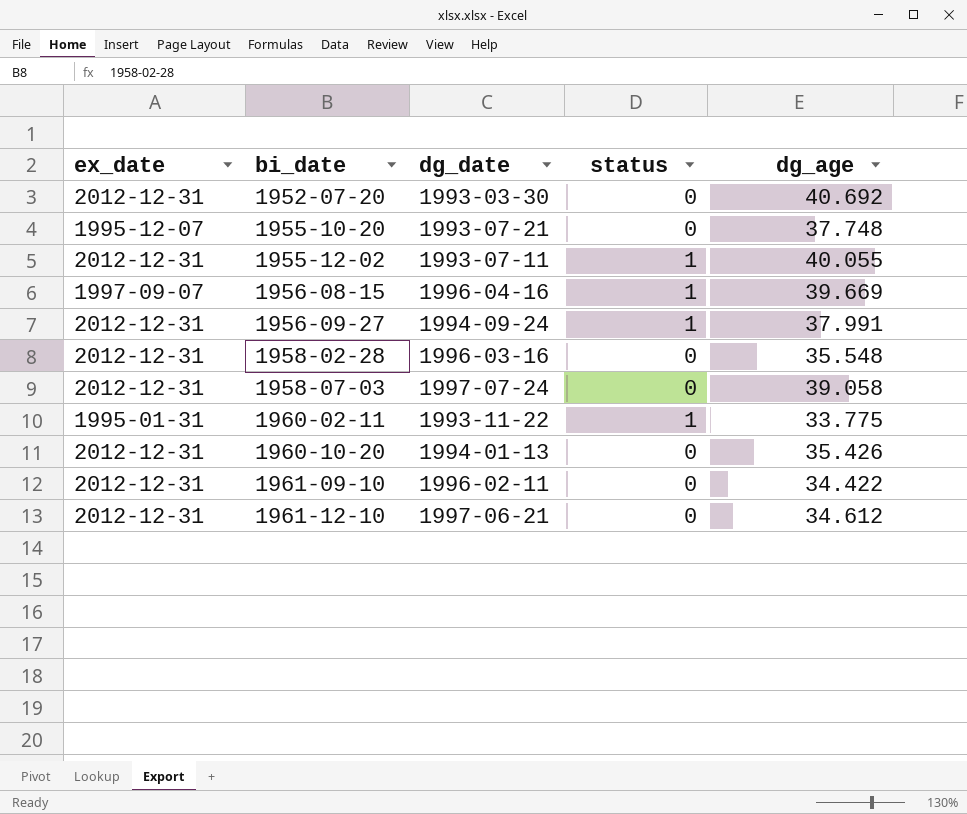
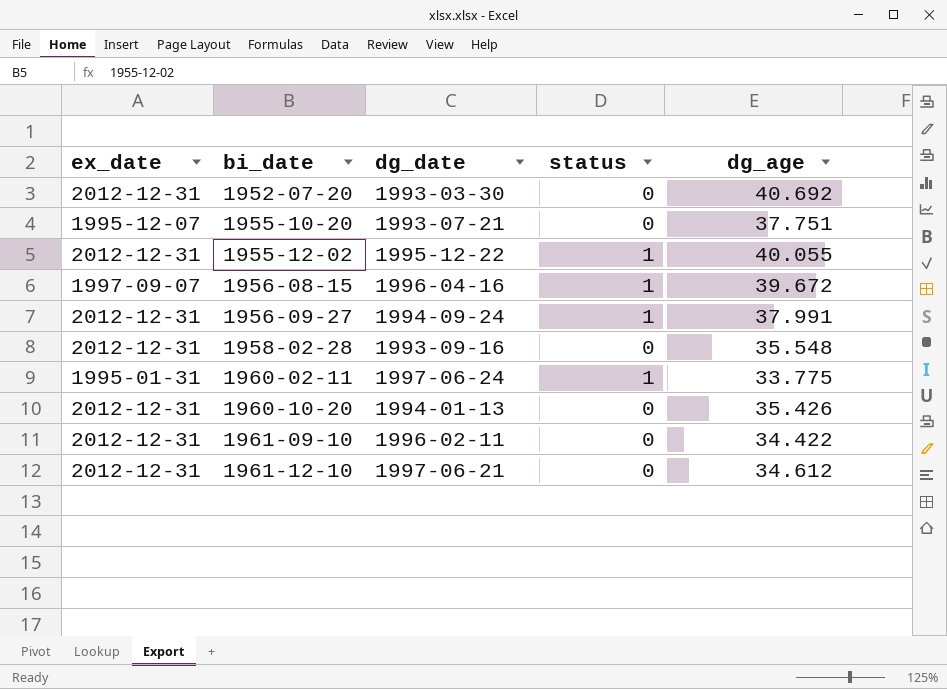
row 1958-07-03: 2012-12-31 | 1997-07-24 | 0 | 39.058 -> none
1955-10-20 | dg_age: 37.748 -> 37.751
1955-12-02 | dg_date: 1993-07-11 -> 1995-12-22
1956-08-15 | dg_age: 39.669 -> 39.672
1958-02-28 | dg_date: 1996-03-16 -> 1993-09-16
1960-02-11 | dg_date: 1993-11-22 -> 1997-06-24

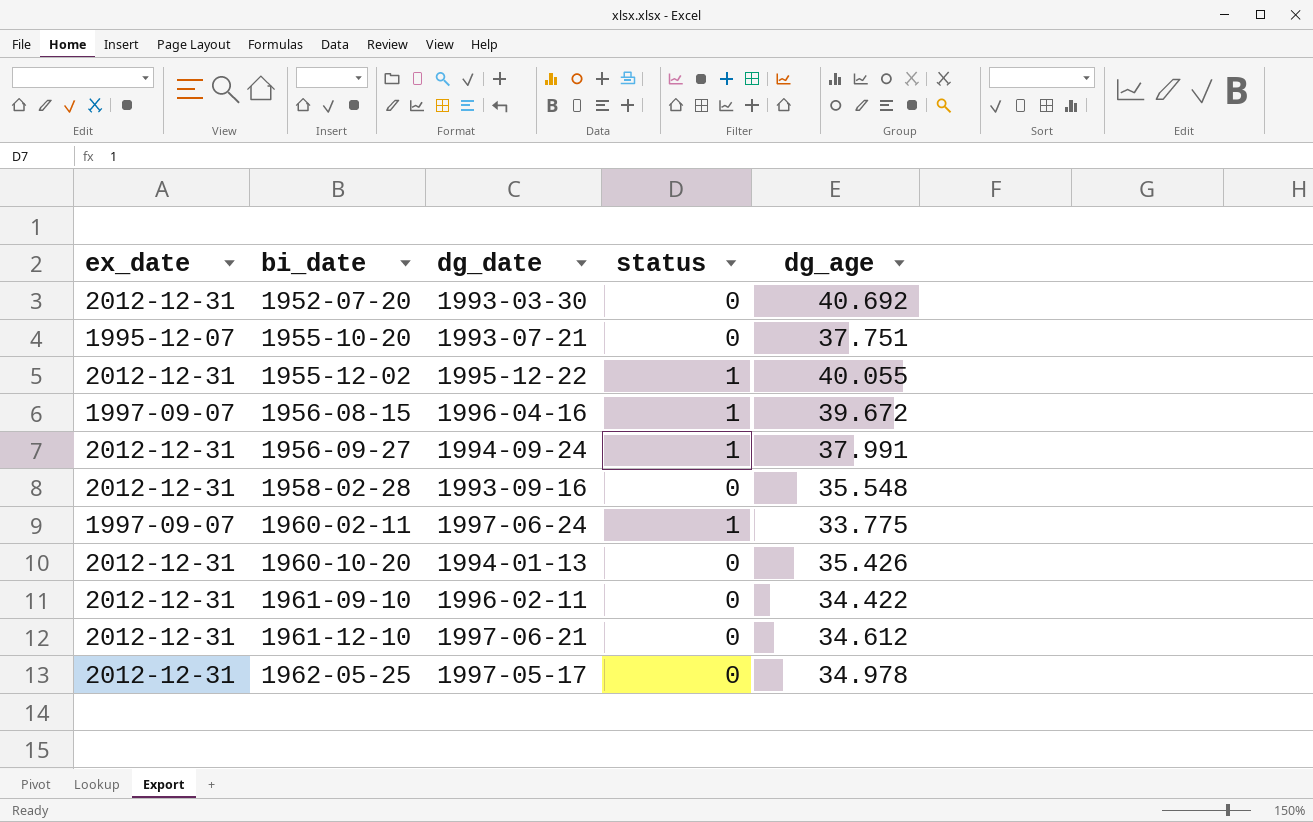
1960-02-11 | ex_date: 1995-01-31 -> 1997-09-07
row 1962-05-25: none -> 2012-12-31 | 1997-05-17 | 0 | 34.978

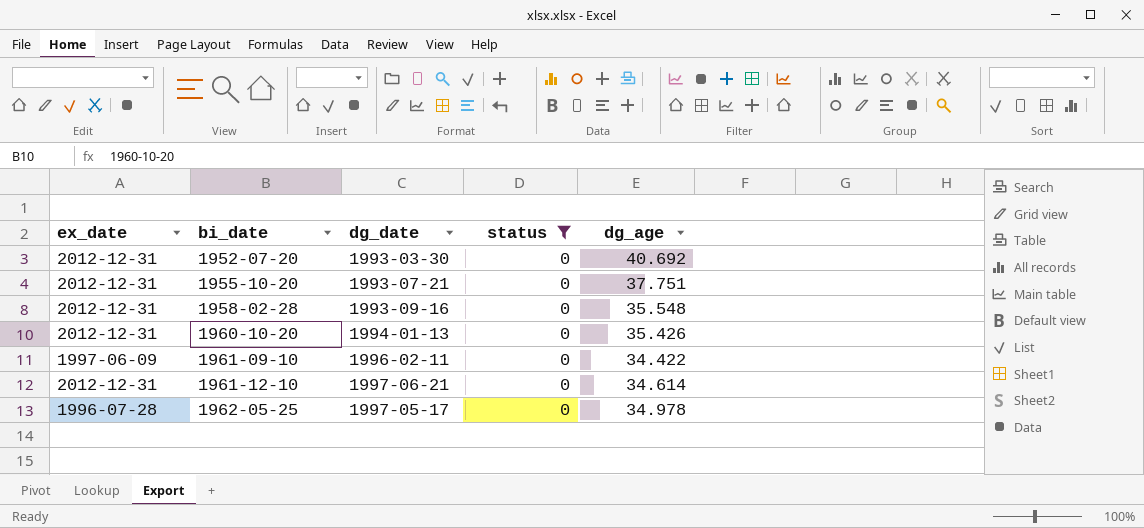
filter: none -> status = 0
1955-10-20 | ex_date: 1995-12-07 -> 2012-12-31
1961-09-10 | ex_date: 2012-12-31 -> 1997-06-09
1961-12-10 | dg_age: 34.612 -> 34.614
1962-05-25 | ex_date: 2012-12-31 -> 1996-07-28

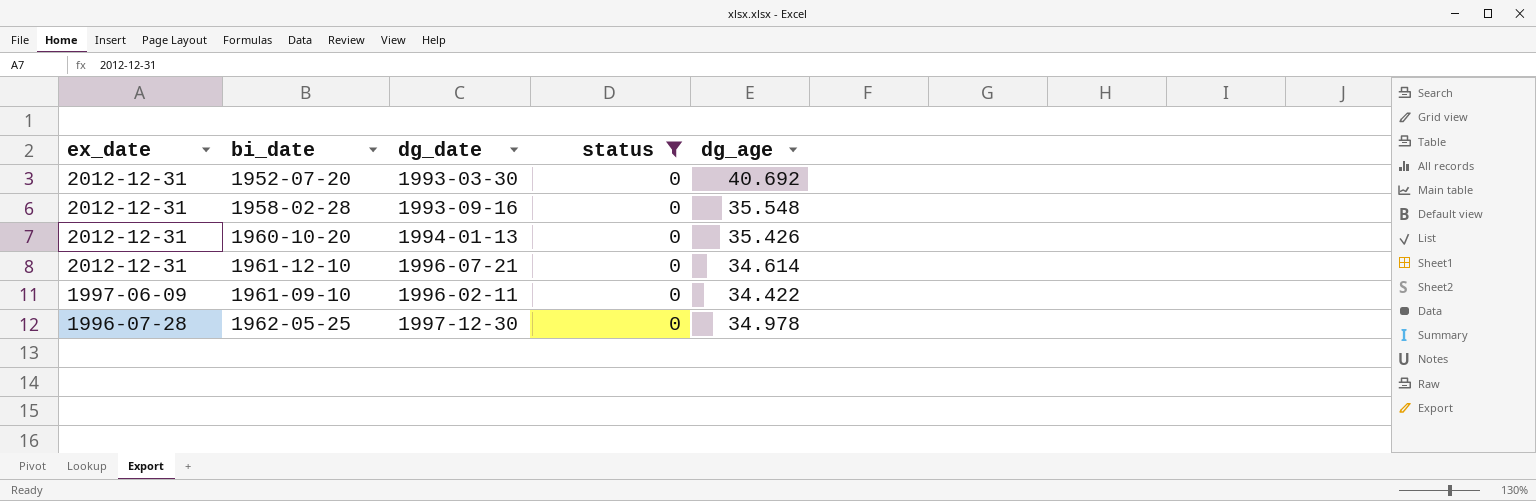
row order: bi_date ascending -> ex_date descending
row 1955-10-20: 2012-12-31 | 1993-07-21 | 0 | 37.751 -> none
1961-12-10 | dg_date: 1997-06-21 -> 1996-07-21
1962-05-25 | dg_date: 1997-05-17 -> 1997-12-30

